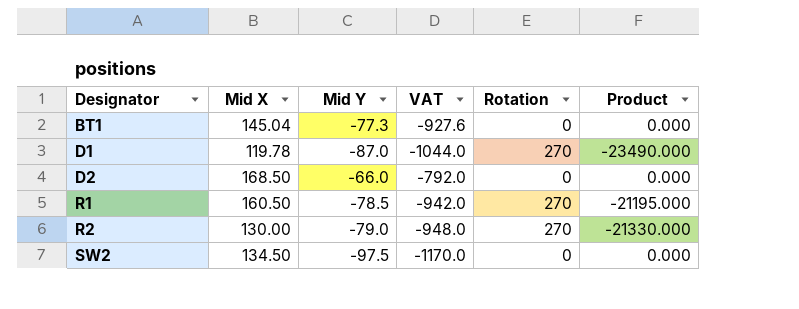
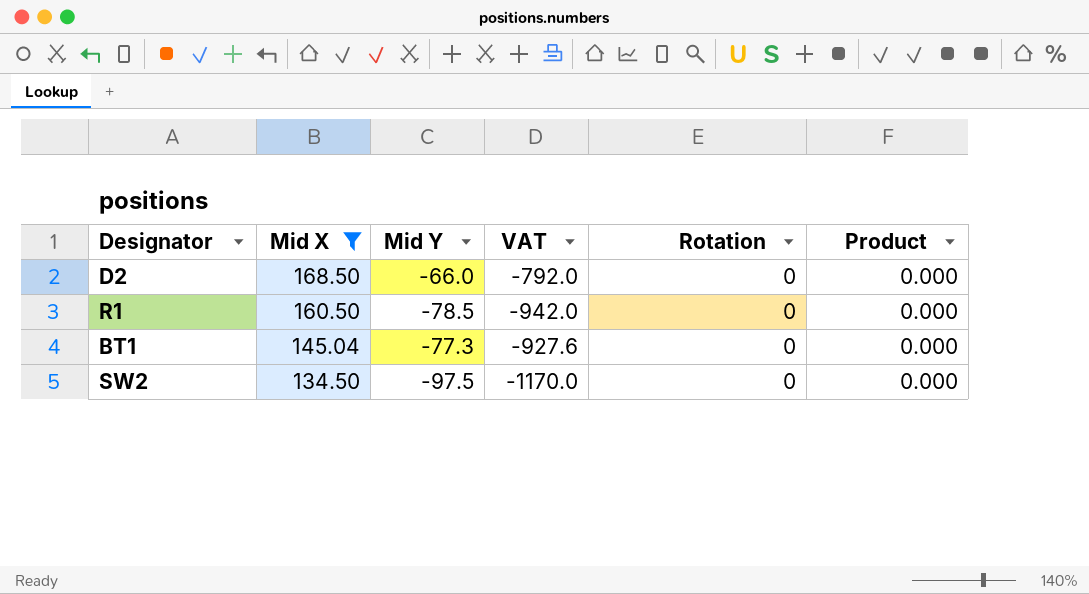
filter: none -> Mid X >= 134.50
row order: Designator ascending -> Mid X descending
R1 | Rotation: 270 -> 0
R1 | Product: -21195.000 -> 0.000

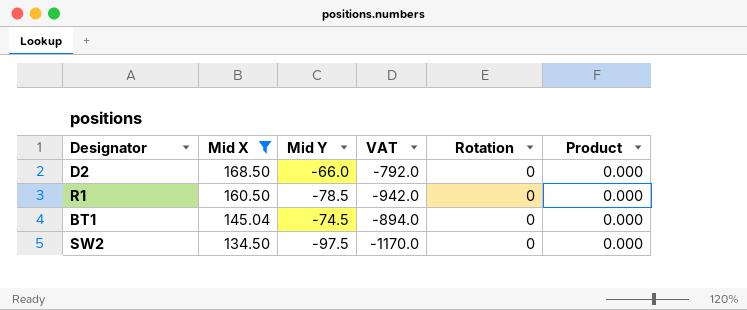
BT1 | Mid Y: -77.3 -> -74.5
BT1 | VAT: -927.6 -> -894.0

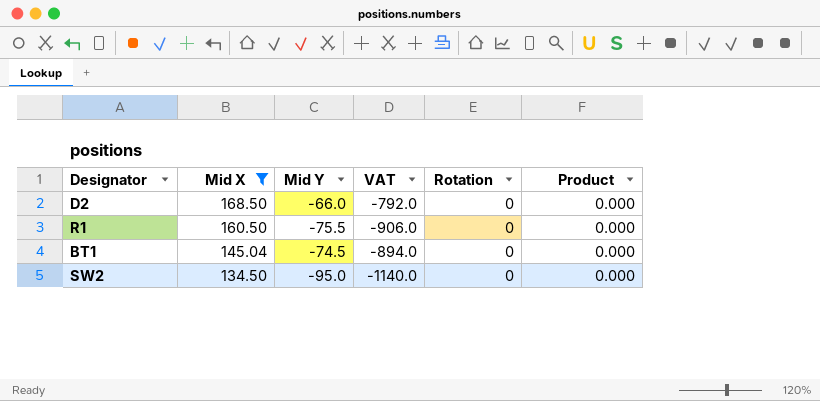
R1 | Mid Y: -78.5 -> -75.5
R1 | VAT: -942.0 -> -906.0
SW2 | Mid Y: -97.5 -> -95.0
SW2 | VAT: -1170.0 -> -1140.0

